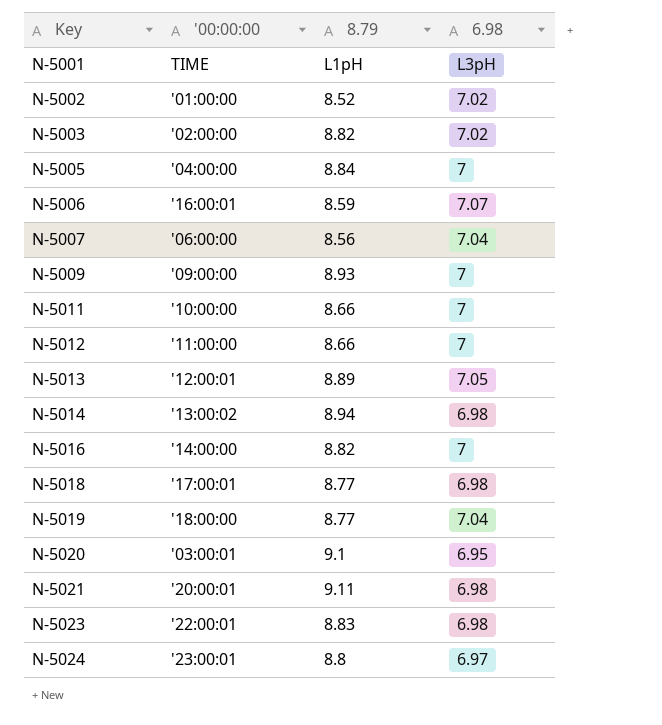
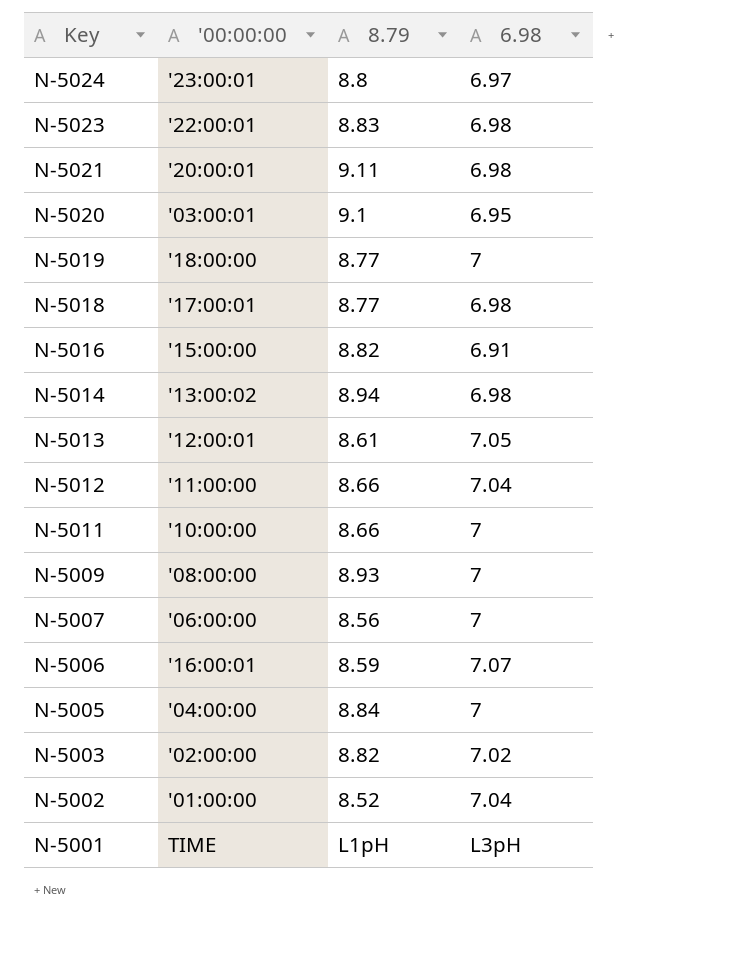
row order: Key ascending -> Key descending
N-5019 | 6.98: 7.04 -> 7
N-5016 | '00:00:00: '14:00:00 -> '15:00:00
N-5016 | 6.98: 7 -> 6.91
N-5013 | 8.79: 8.89 -> 8.61
N-5012 | 6.98: 7 -> 7.04
N-5009 | '00:00:00: '09:00:00 -> '08:00:00
N-5007 | 6.98: 7.04 -> 7
N-5002 | 6.98: 7.02 -> 7.04

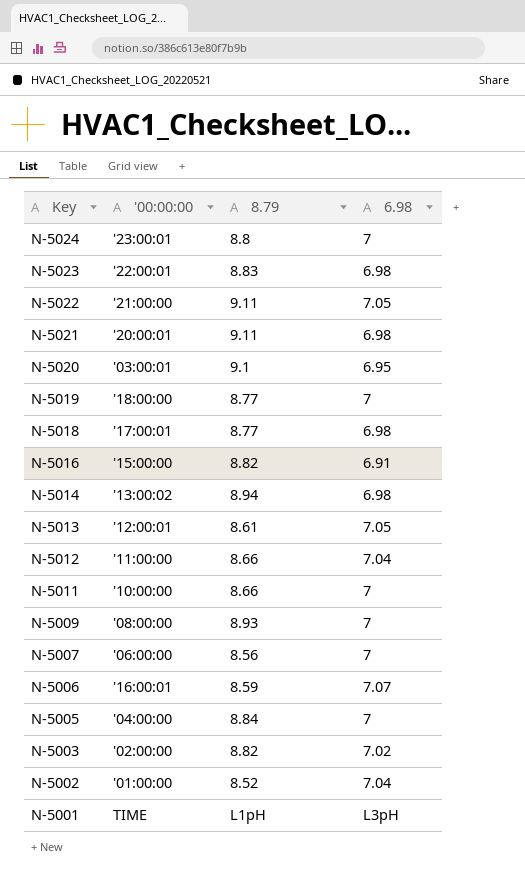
N-5024 | 6.98: 6.97 -> 7
row N-5022: none -> '21:00:00 | 9.11 | 7.05

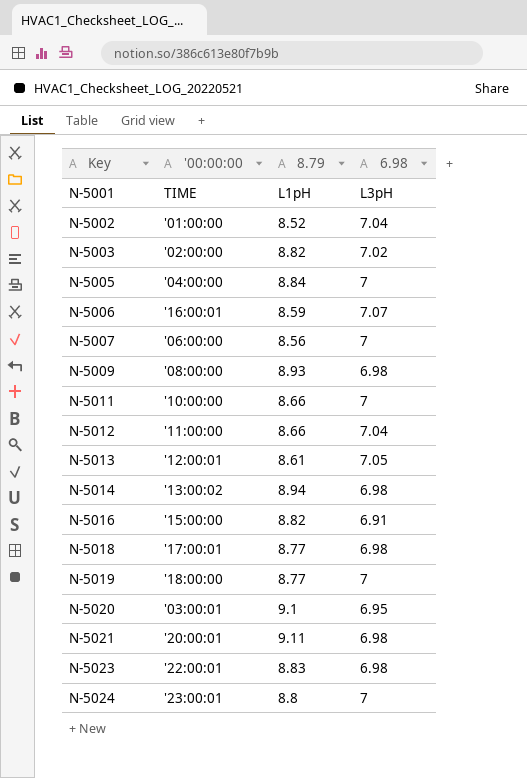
row order: Key descending -> Key ascending
row N-5022: '21:00:00 | 9.11 | 7.05 -> none
N-5009 | 6.98: 7 -> 6.98

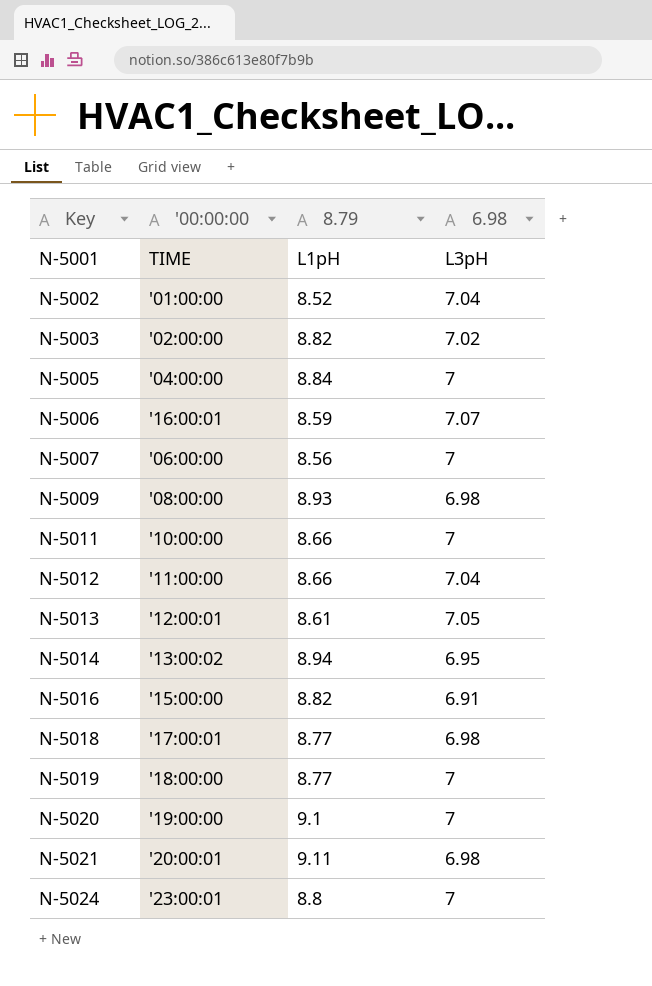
row N-5023: '22:00:01 | 8.83 | 6.98 -> none
N-5014 | 6.98: 6.98 -> 6.95
N-5020 | '00:00:00: '03:00:01 -> '19:00:00
N-5020 | 6.98: 6.95 -> 7

